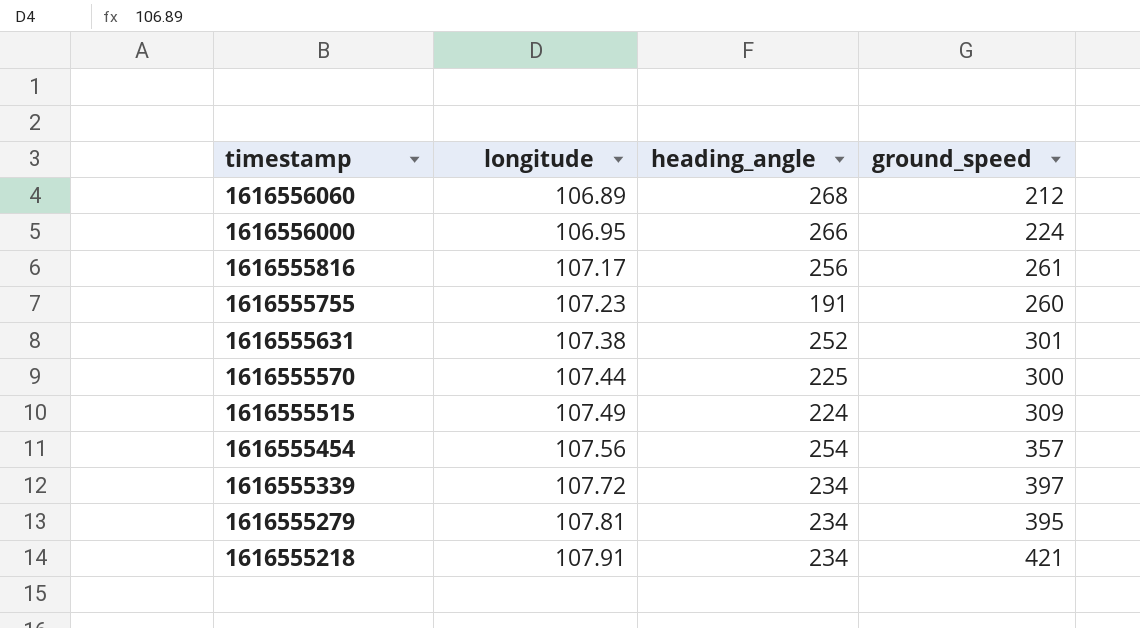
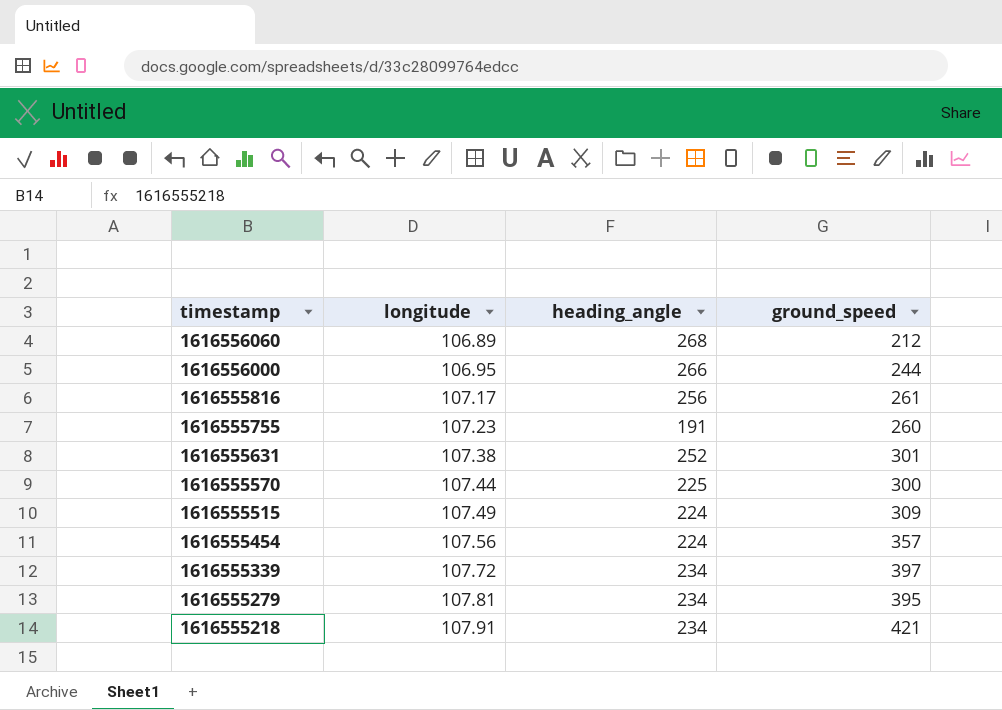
1616556000 | ground_speed: 224 -> 244
1616555454 | heading_angle: 254 -> 224

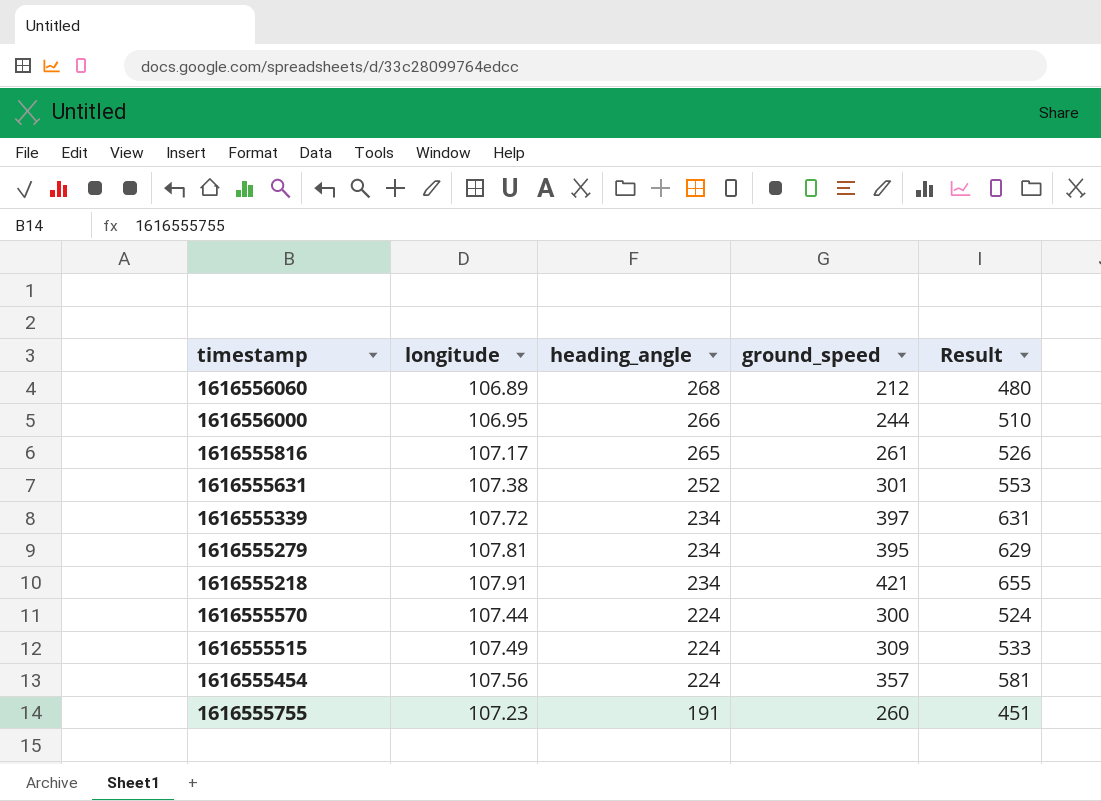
row order: timestamp descending -> heading_angle descending
column Result | formula: none -> [heading_angle] + [ground_speed]
1616555816 | heading_angle: 256 -> 265
1616555570 | heading_angle: 225 -> 224

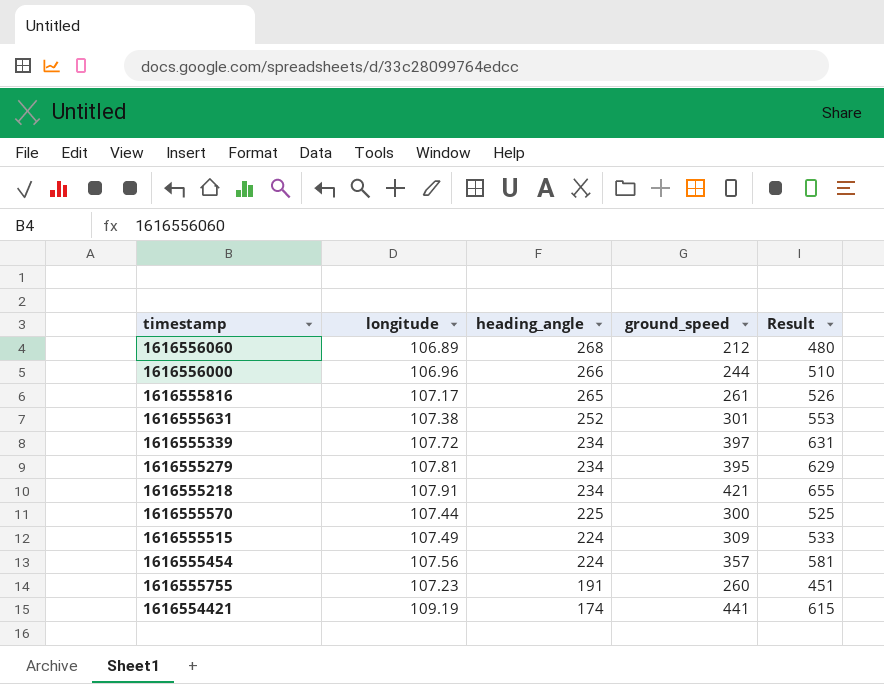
1616556000 | longitude: 106.95 -> 106.96
1616555570 | heading_angle: 224 -> 225
1616555570 | Result: 524 -> 525
row 1616554421: none -> 109.19 | 174 | 441 | 615

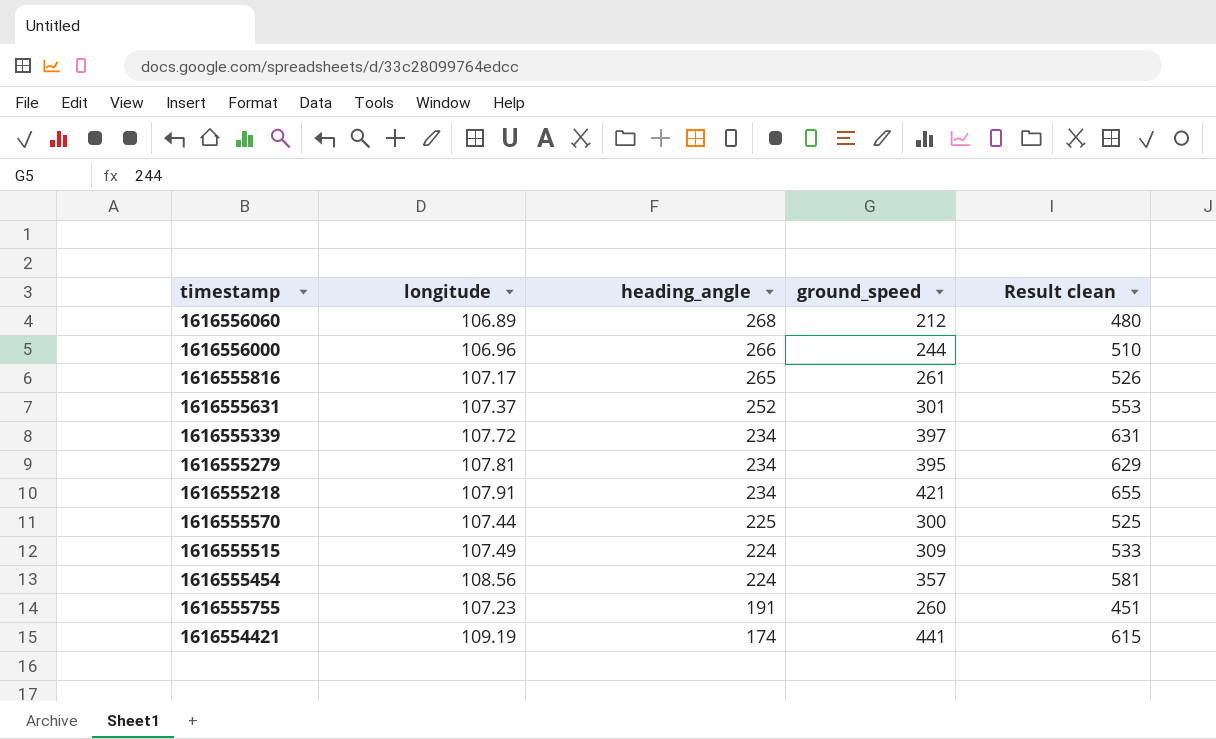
column name: Result -> Result clean
1616555631 | longitude: 107.38 -> 107.37
1616555454 | longitude: 107.56 -> 108.56

